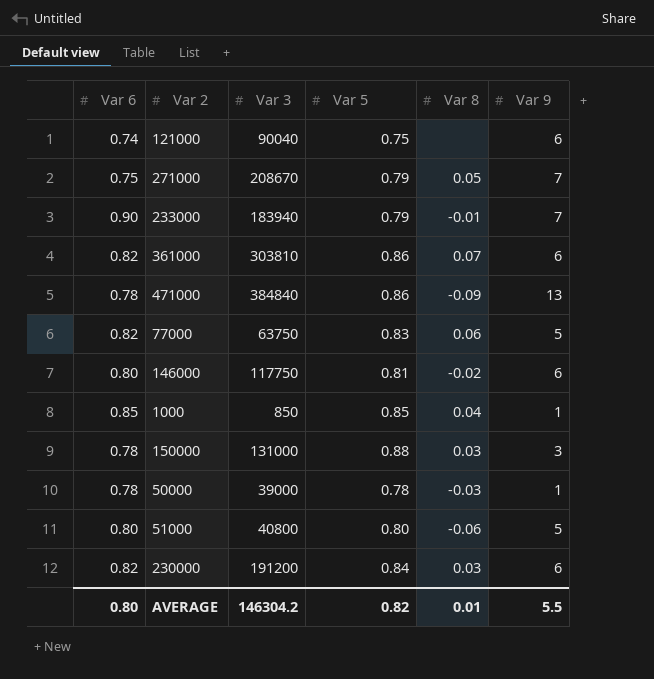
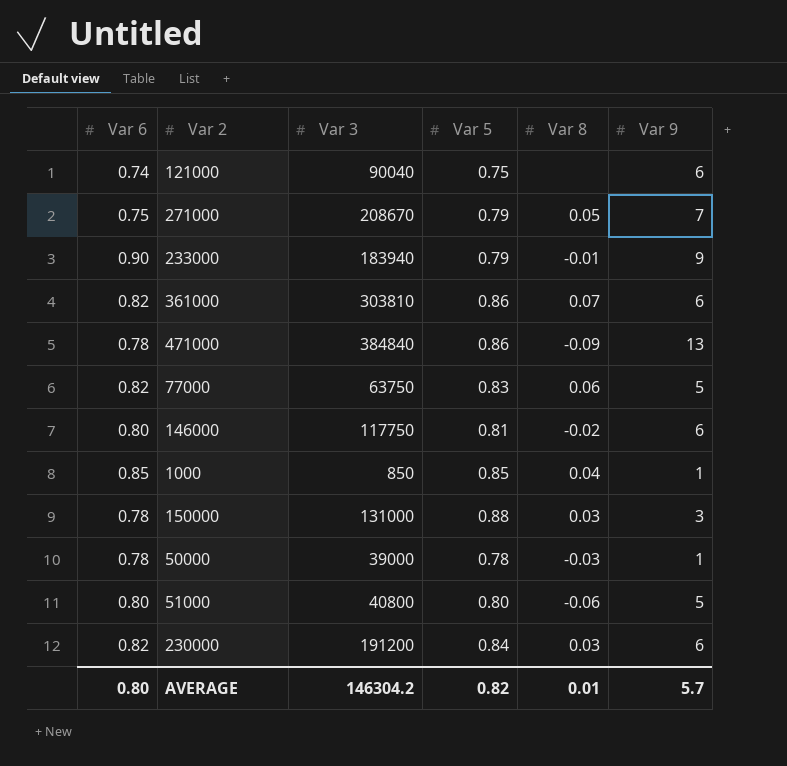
233000 | Var 9: 7 -> 9
AVERAGE | Var 9: 5.5 -> 5.7

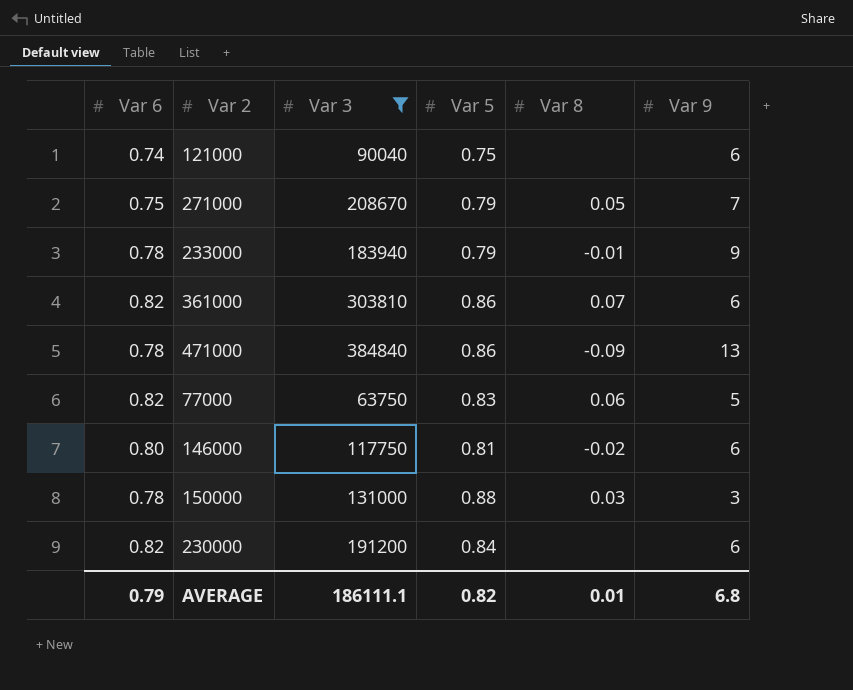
filter: none -> Var 3 >= 63750
233000 | Var 6: 0.90 -> 0.78
230000 | Var 8: 0.03 -> none
AVERAGE | Var 6: 0.80 -> 0.79
AVERAGE | Var 3: 146304.2 -> 186111.1
AVERAGE | Var 9: 5.7 -> 6.8

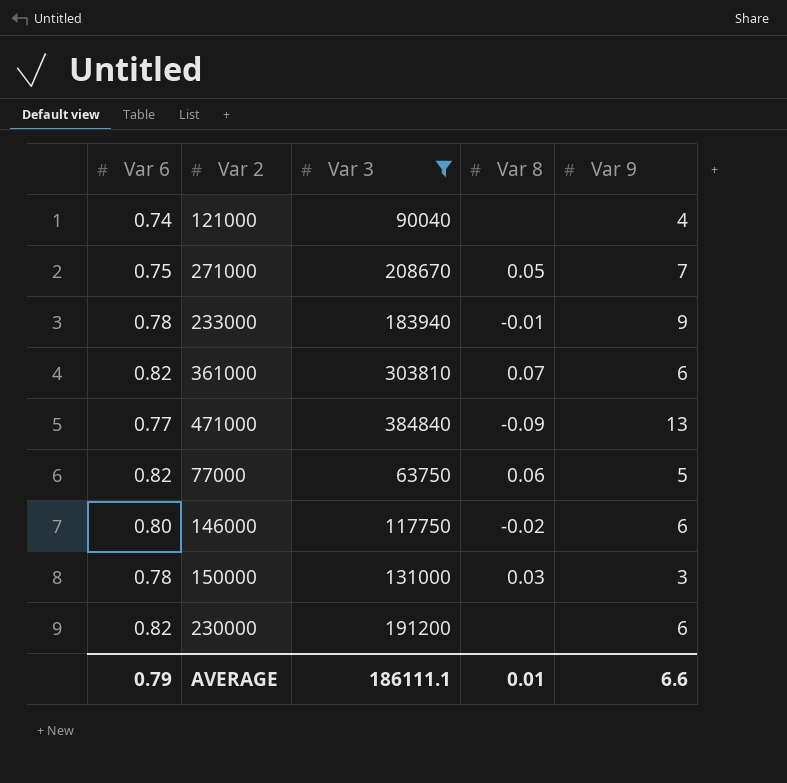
column Var 5 | position: 4 -> none
121000 | Var 9: 6 -> 4
471000 | Var 6: 0.78 -> 0.77
AVERAGE | Var 9: 6.8 -> 6.6

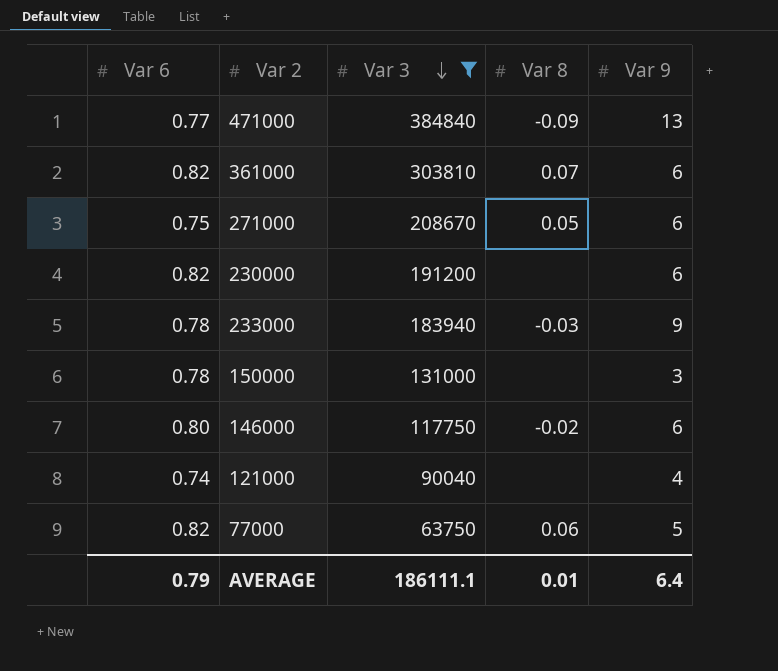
row order: none -> Var 3 descending
271000 | Var 9: 7 -> 6
233000 | Var 8: -0.01 -> -0.03
150000 | Var 8: 0.03 -> none
AVERAGE | Var 9: 6.6 -> 6.4

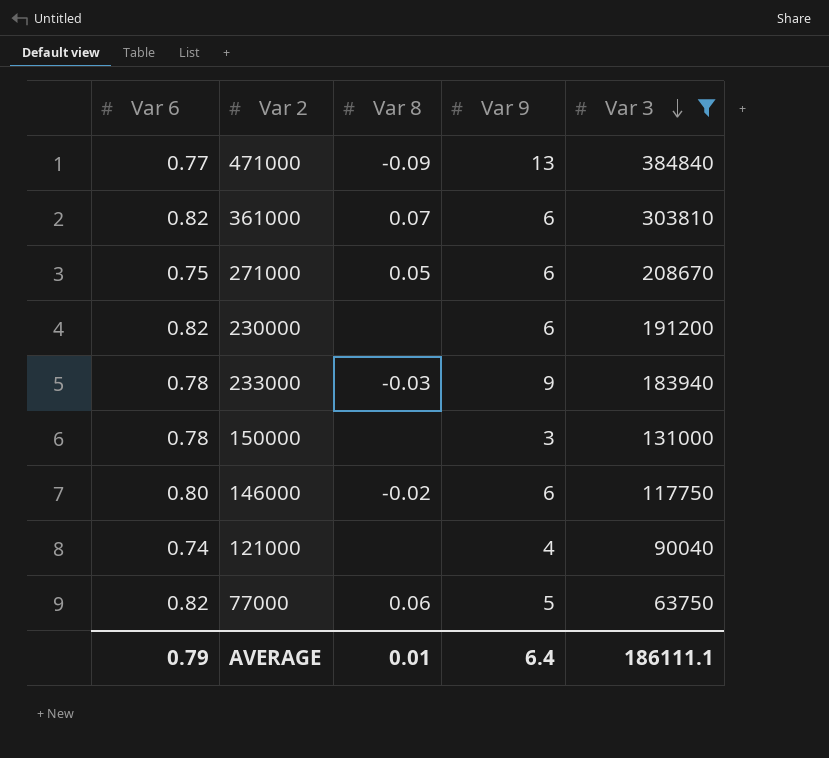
column Var 3 | position: 3 -> 5

